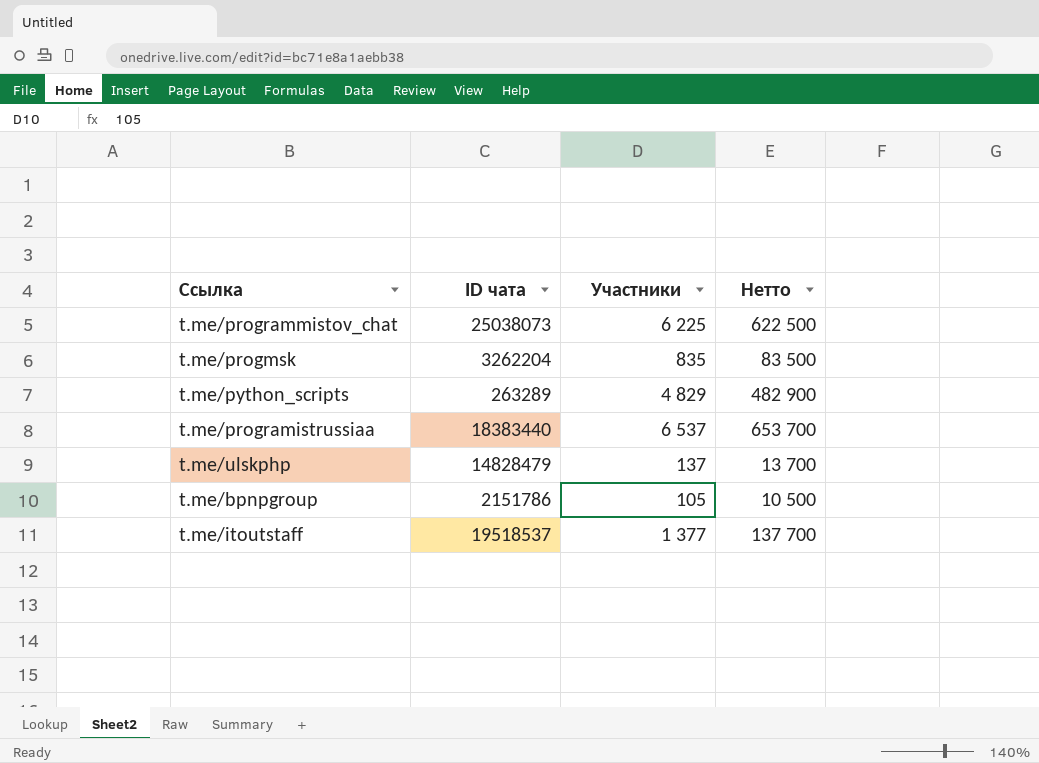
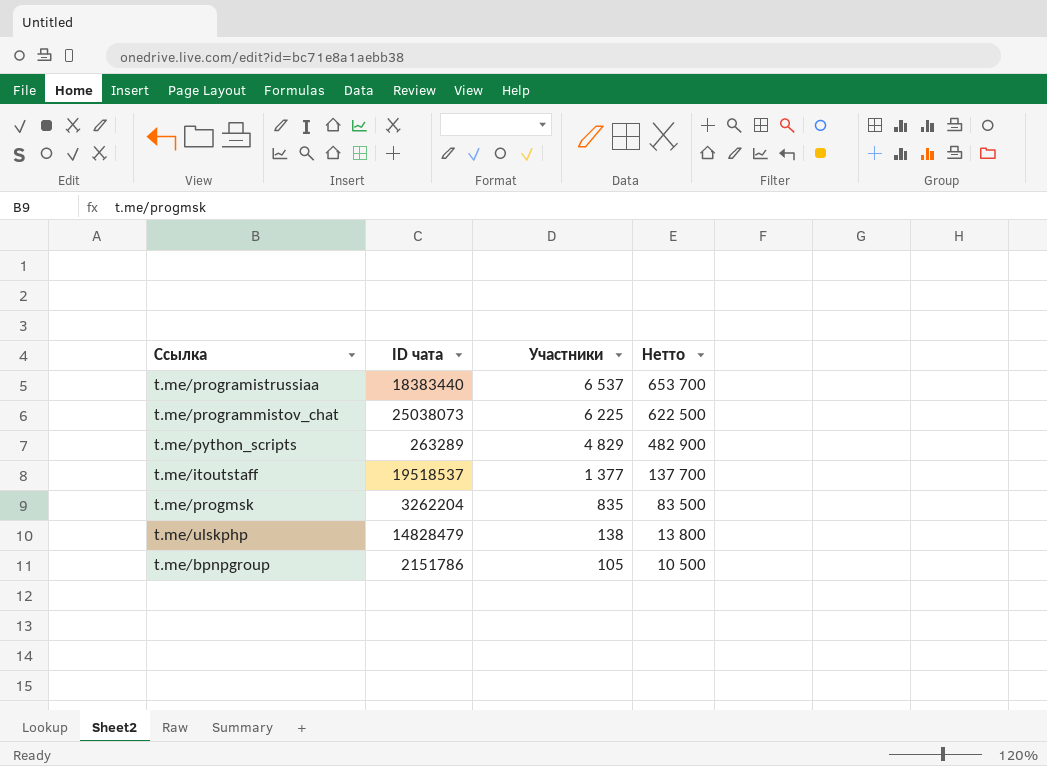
row order: none -> Участники descending
t.me/ulskphp | Участники: 137 -> 138
t.me/ulskphp | Нетто: 13 700 -> 13 800

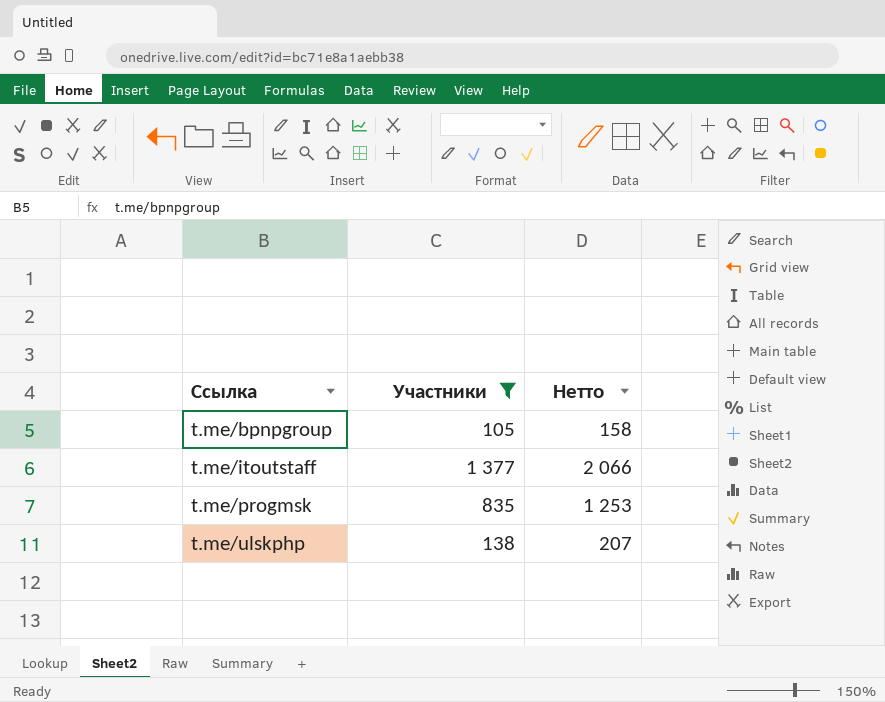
filter: none -> Участники <= 1 377
row order: Участники descending -> Ссылка ascending
column ID чата | position: 2 -> none
column Нетто | formula: [Участники] * 100 -> [Участники] * 1,5

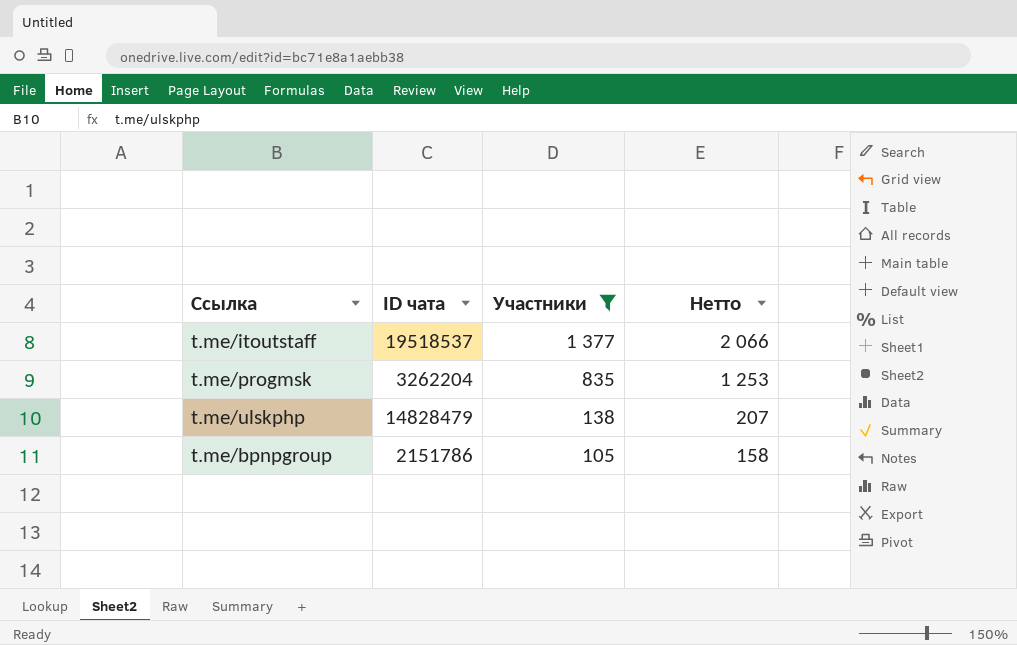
row order: Ссылка ascending -> Участники descending
column ID чата | position: none -> 2

